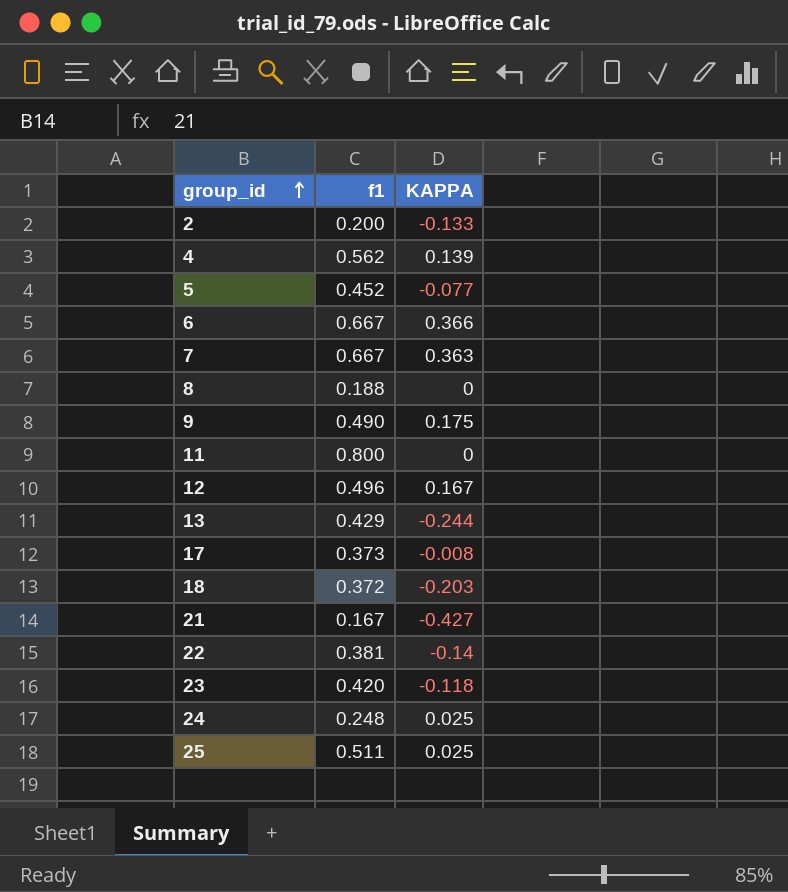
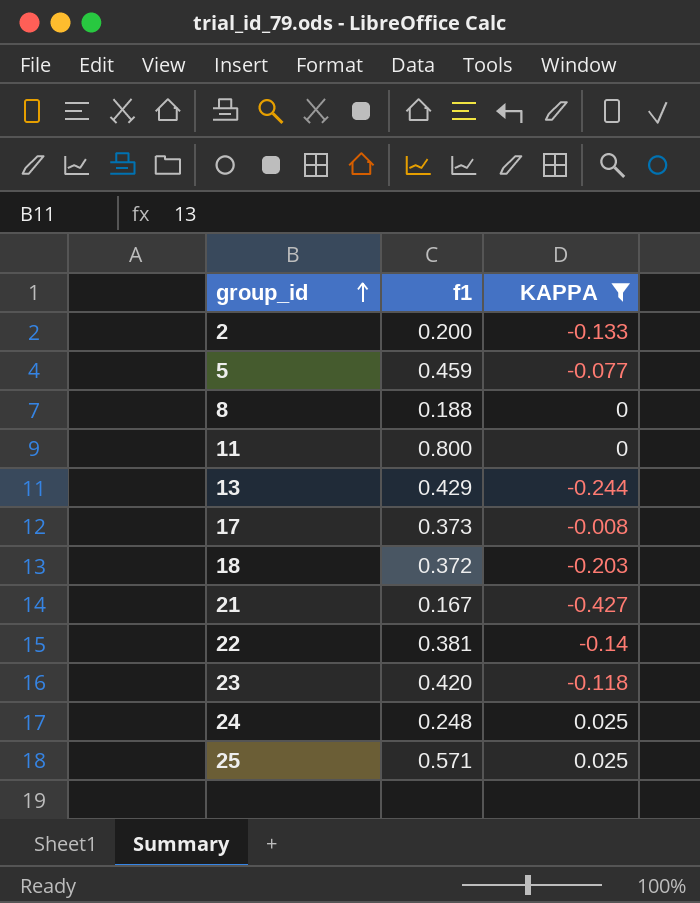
filter: none -> KAPPA <= 0.025
5 | f1: 0.452 -> 0.459
25 | f1: 0.511 -> 0.571

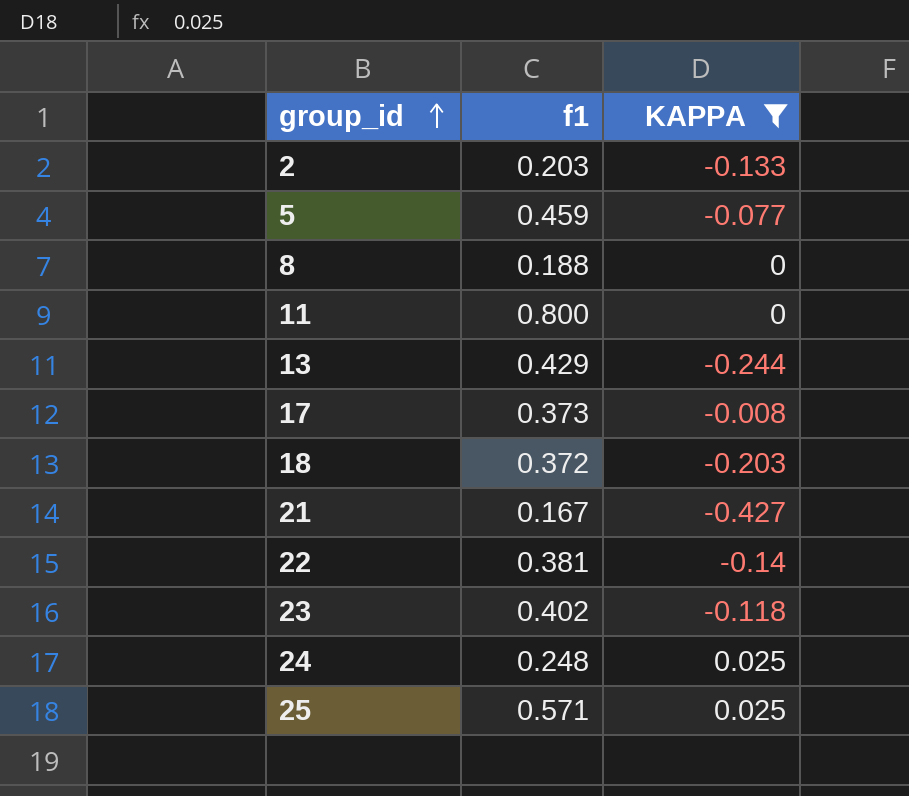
2 | f1: 0.200 -> 0.203
23 | f1: 0.420 -> 0.402

